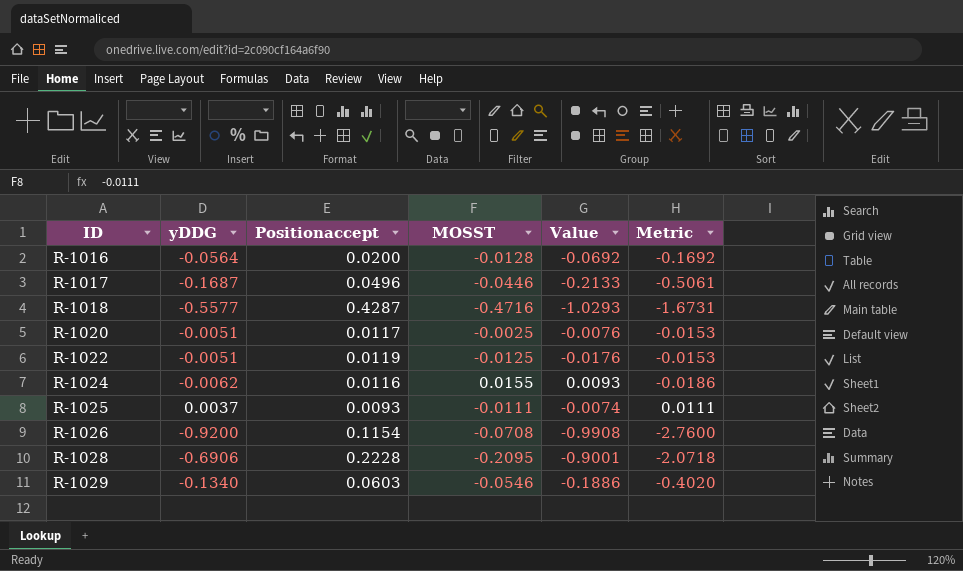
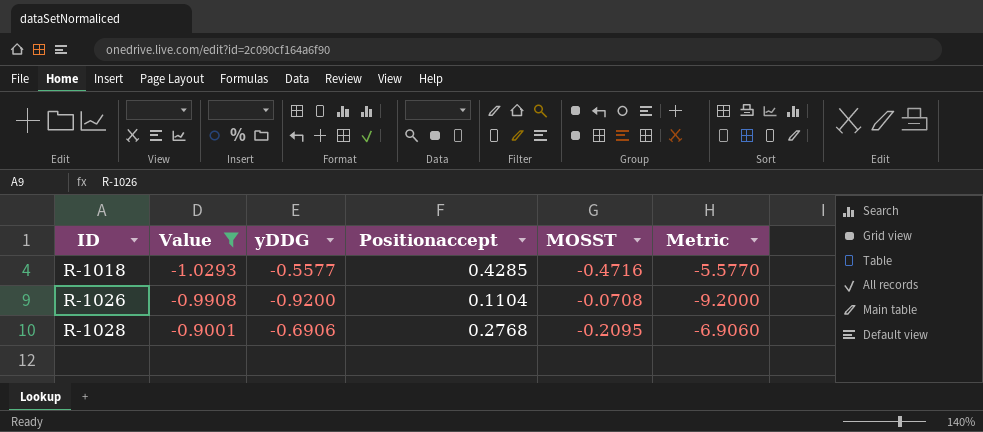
filter: none -> Value <= -0.9001
column Value | position: 5 -> 2
column Metric | formula: [yDDG] * 3 -> [yDDG] * 10
R-1018 | Positionaccept: 0.4287 -> 0.4285
R-1026 | Positionaccept: 0.1154 -> 0.1104
R-1028 | Positionaccept: 0.2228 -> 0.2768

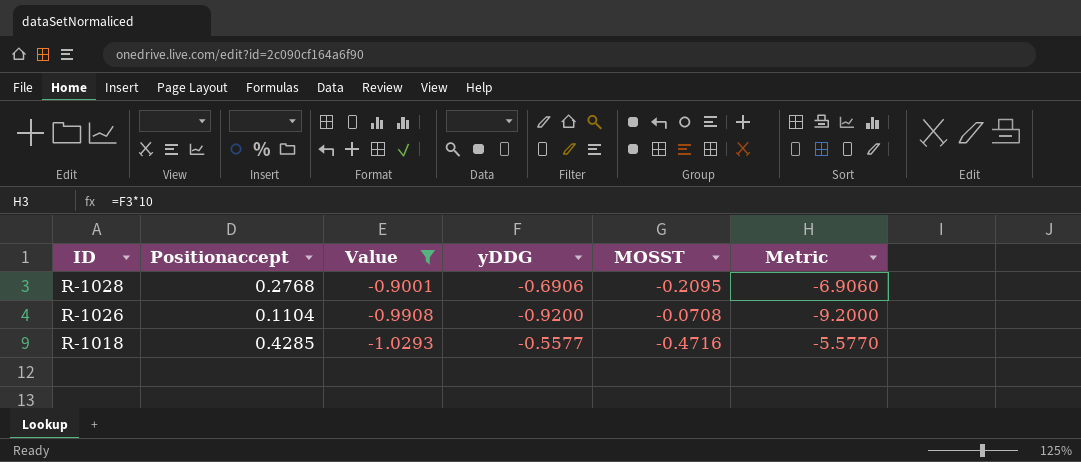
row order: ID ascending -> ID descending
column Positionaccept | position: 4 -> 2

